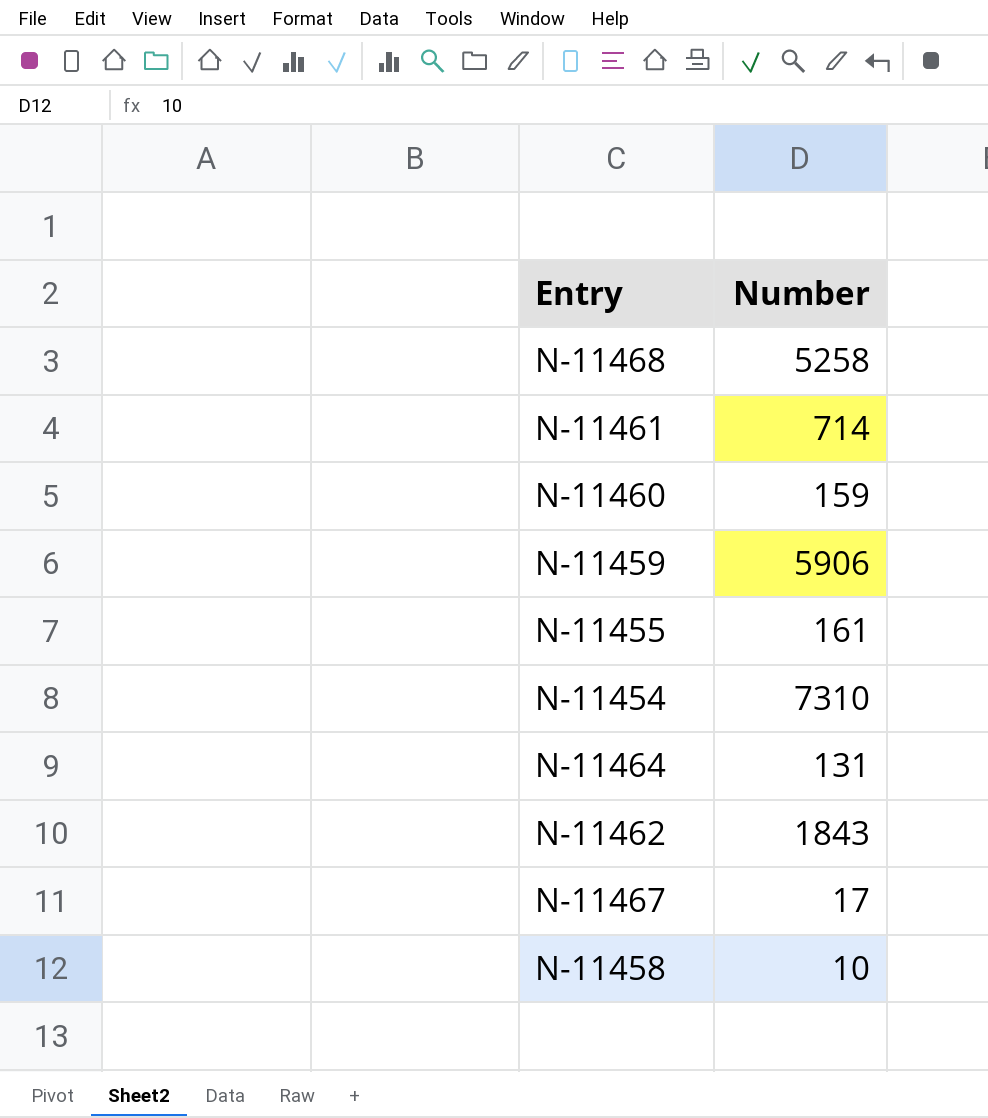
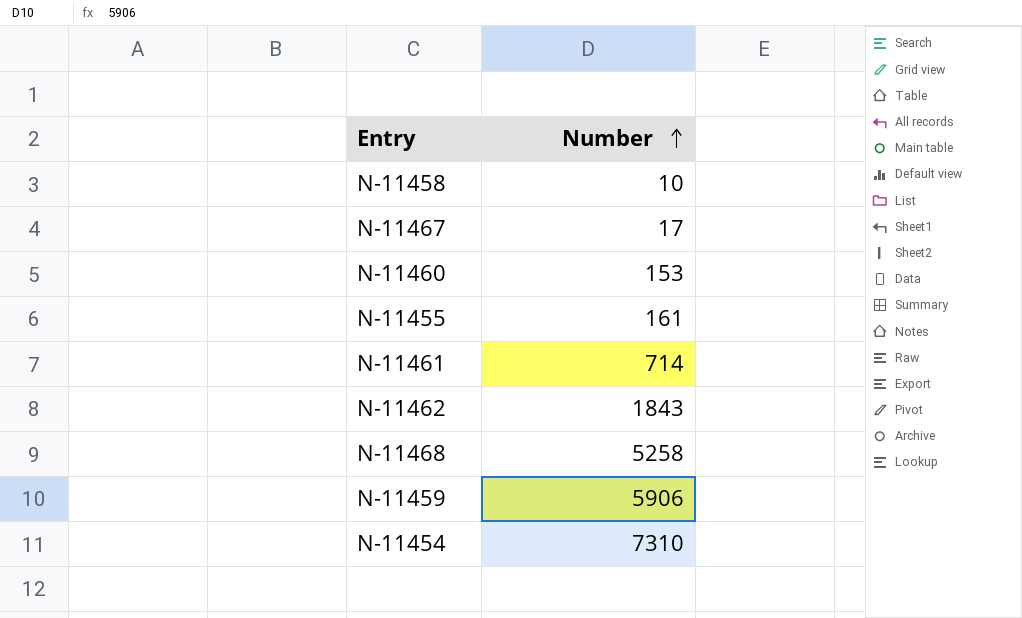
row order: none -> Number ascending
row N-11464: 131 -> none
N-11460 | Number: 159 -> 153

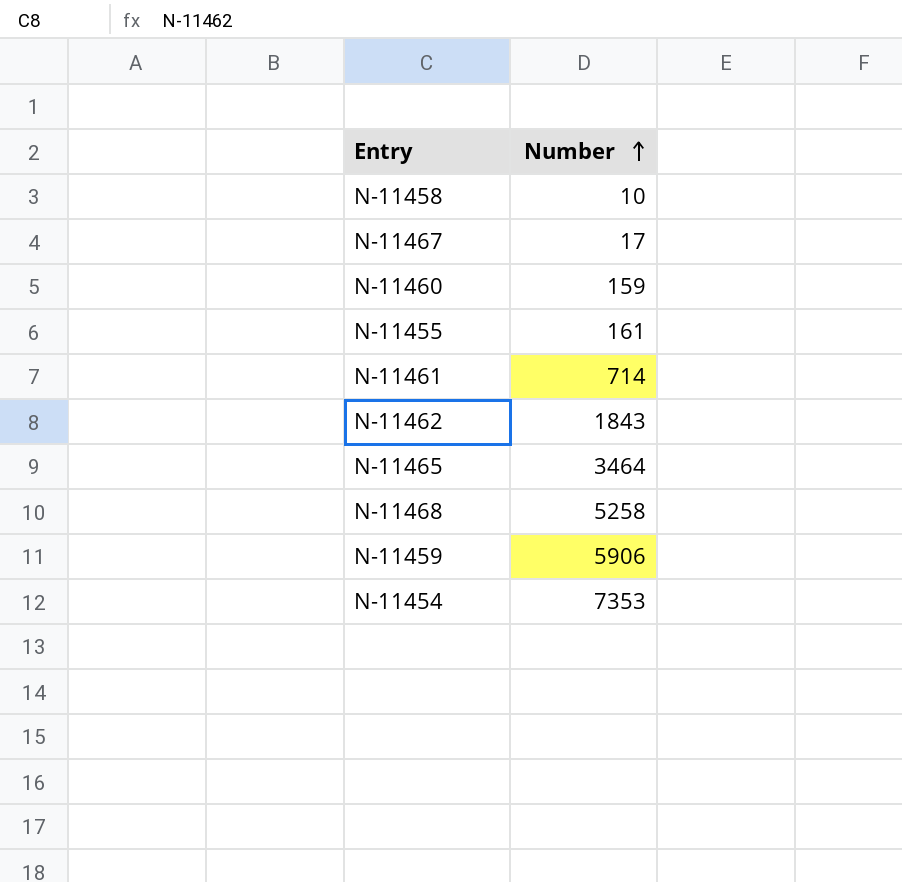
N-11460 | Number: 153 -> 159
row N-11465: none -> 3464
N-11454 | Number: 7310 -> 7353

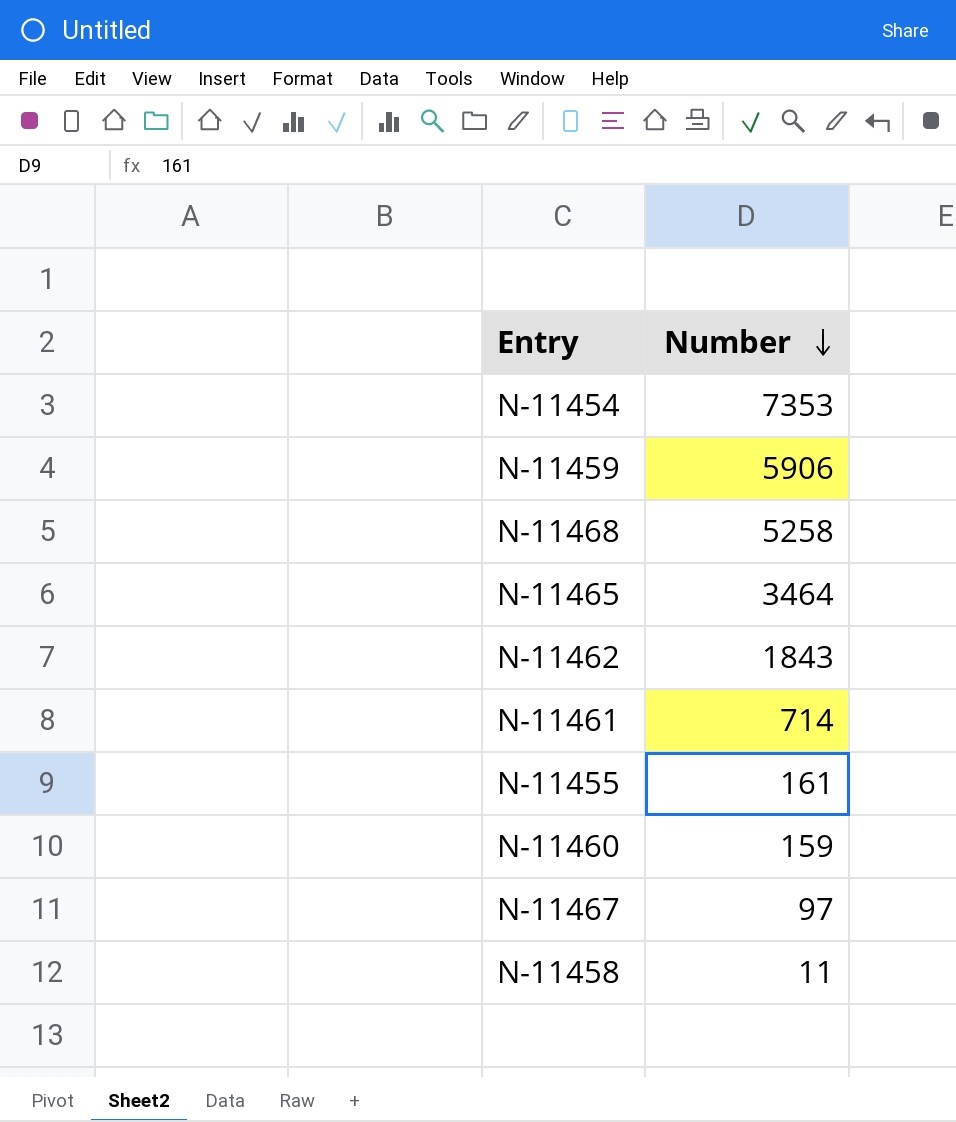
row order: Number ascending -> Number descending
N-11467 | Number: 17 -> 97
N-11458 | Number: 10 -> 11

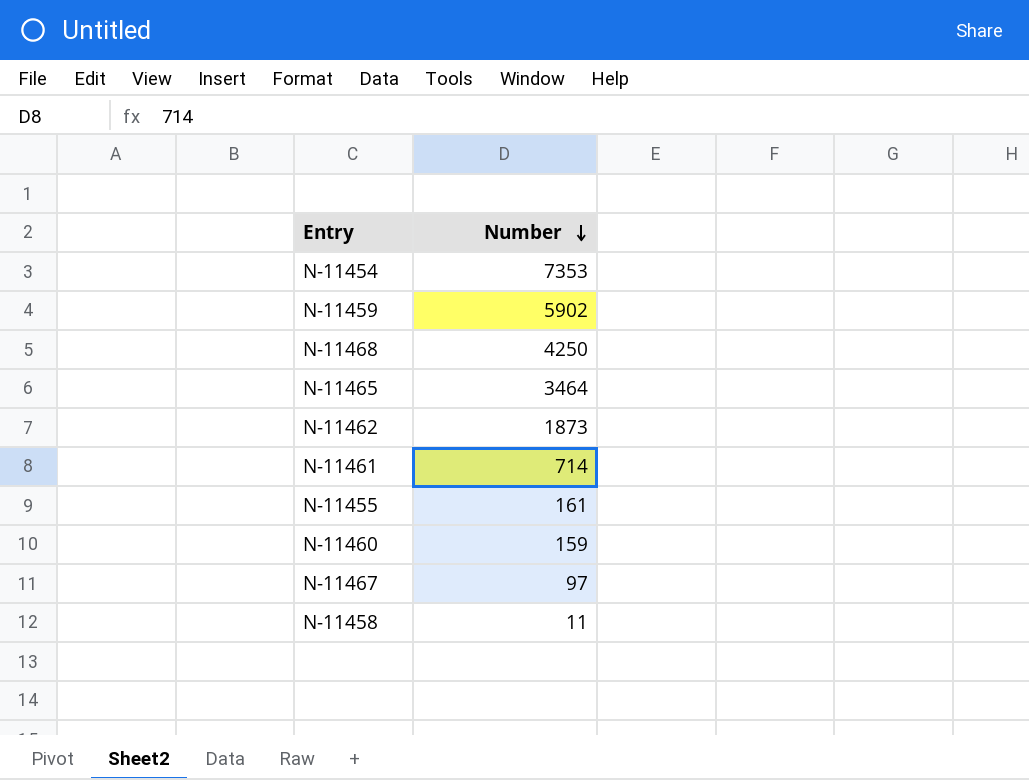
N-11459 | Number: 5906 -> 5902
N-11468 | Number: 5258 -> 4250
N-11462 | Number: 1843 -> 1873

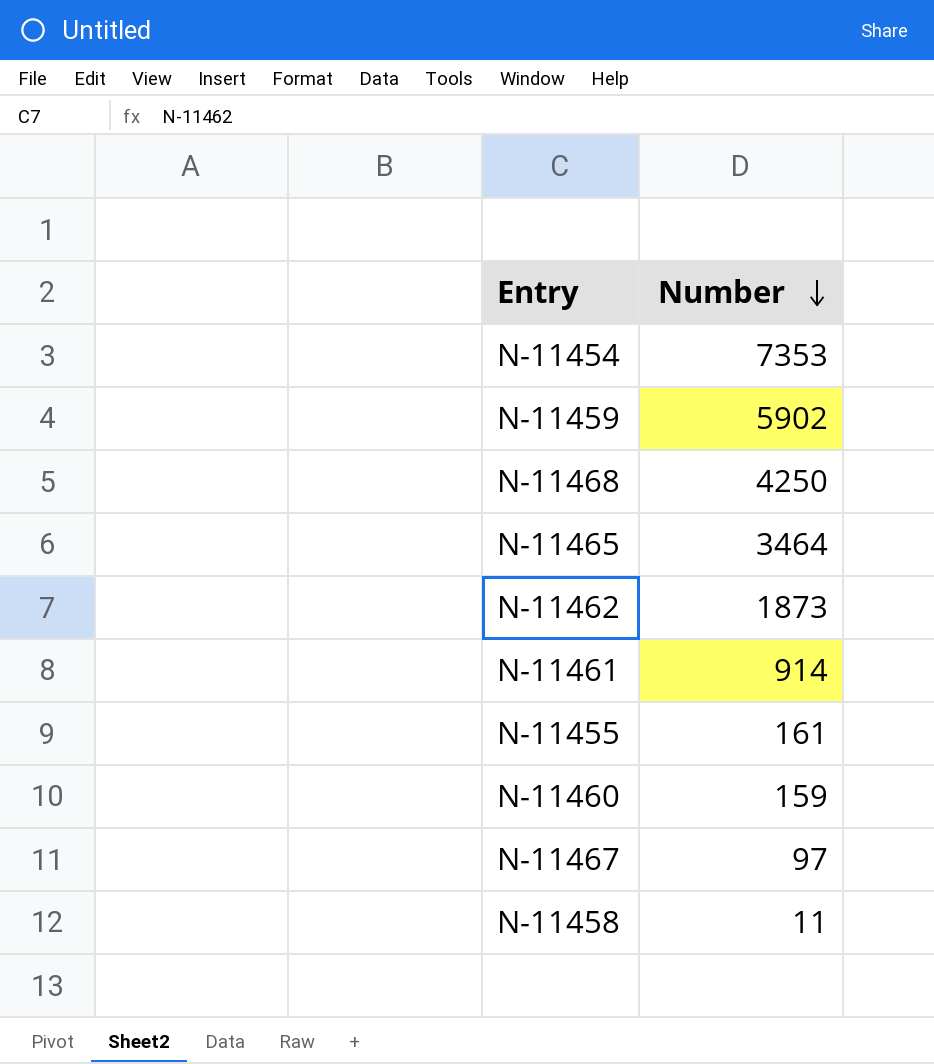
N-11461 | Number: 714 -> 914

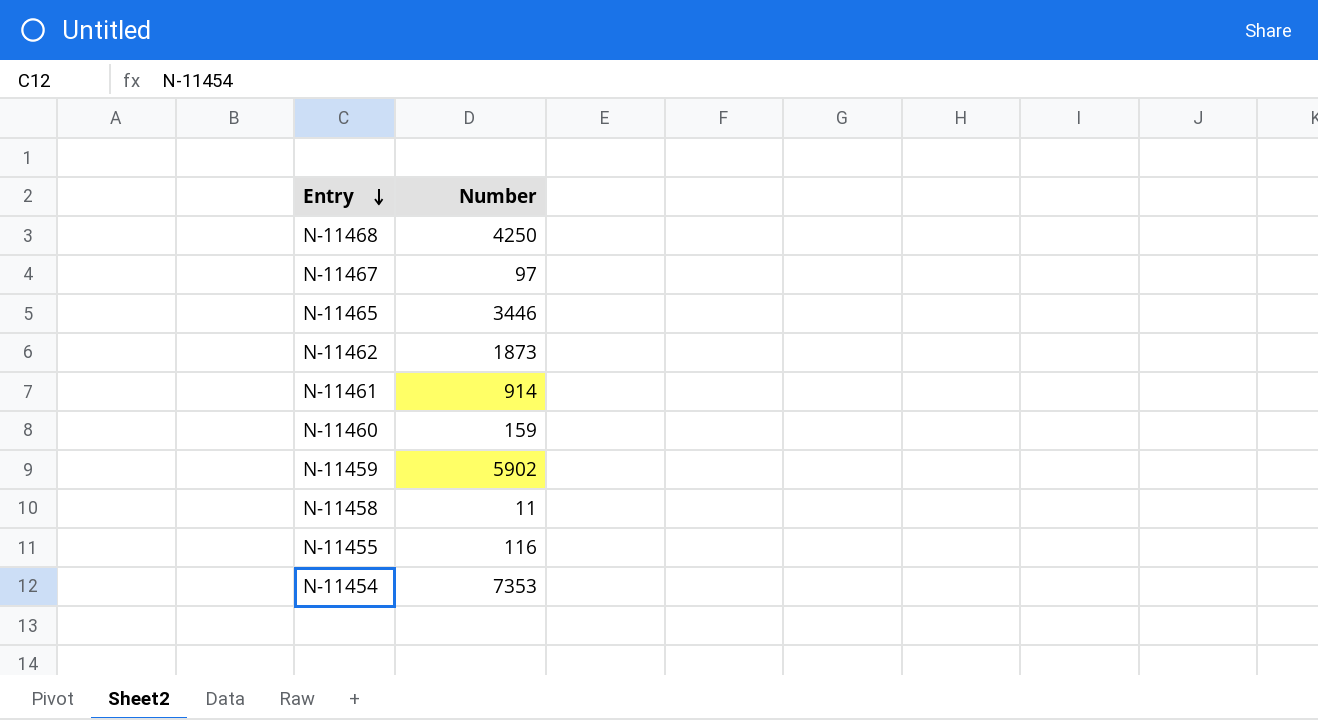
row order: Number descending -> Entry descending
N-11465 | Number: 3464 -> 3446
N-11455 | Number: 161 -> 116

